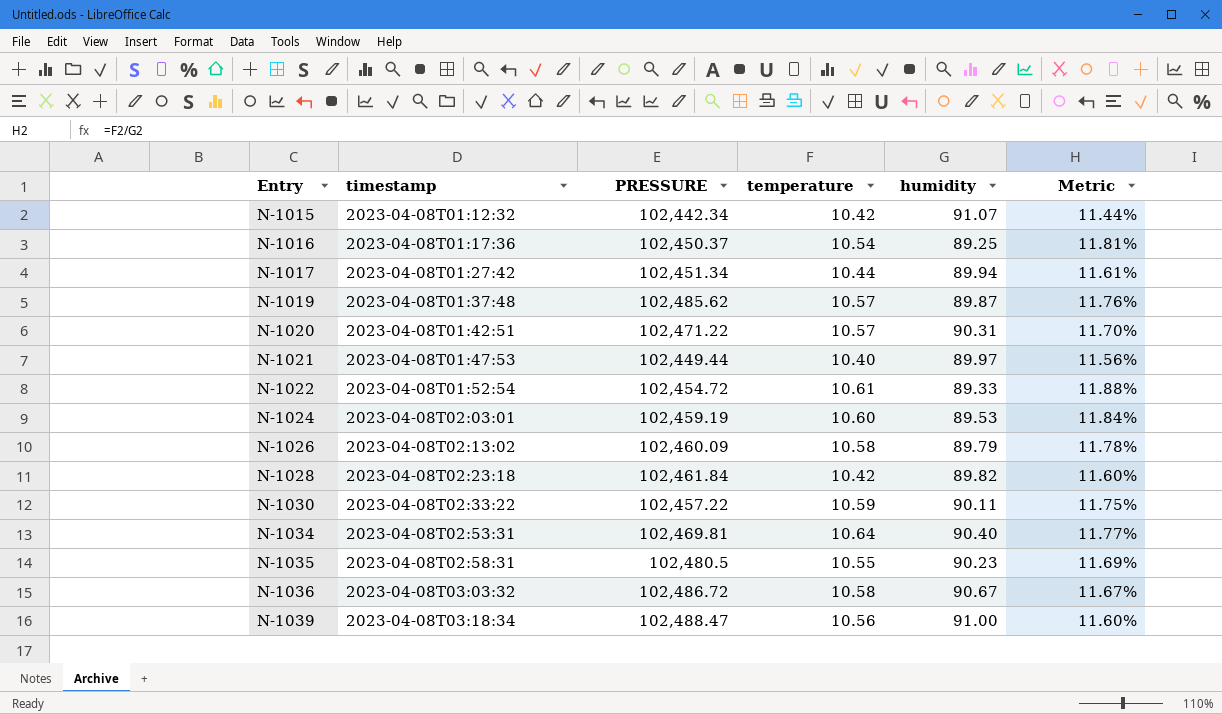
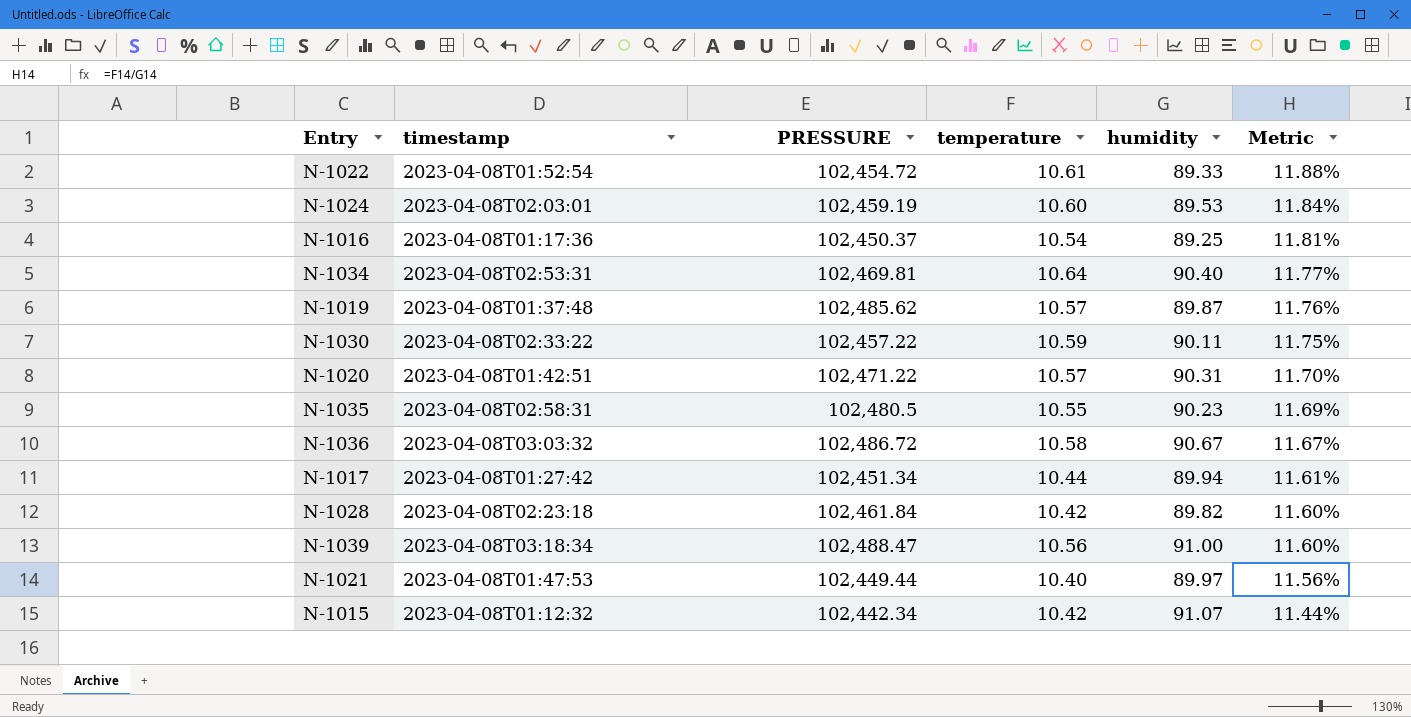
row order: Entry ascending -> Metric descending
row N-1026: 2023-04-08T02:13:02 | 102,460.09 | 10.58 | 89.79 | 11.78% -> none

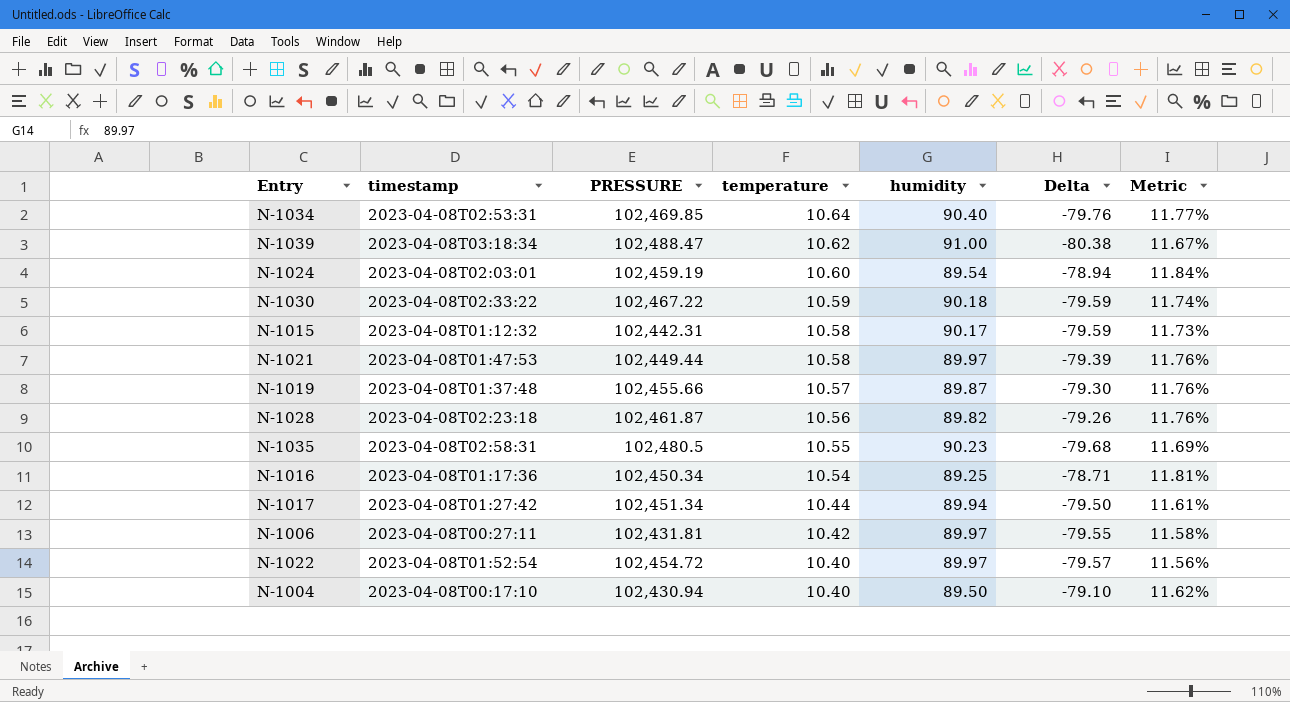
row order: Metric descending -> temperature descending
column Delta | formula: none -> [temperature] - [humidity]
row N-1020: 2023-04-08T01:42:51 | 102,471.22 | 10.57 | 90.31 | 11.70% -> none
row N-1036: 2023-04-08T03:03:32 | 102,486.72 | 10.58 | 90.67 | 11.67% -> none
N-1034 | PRESSURE: 102,469.81 -> 102,469.85
N-1039 | temperature: 10.56 -> 10.62
N-1039 | Metric: 11.60% -> 11.67%
N-1024 | humidity: 89.53 -> 89.54
N-1030 | PRESSURE: 102,457.22 -> 102,467.22
N-1030 | humidity: 90.11 -> 90.18
N-1030 | Metric: 11.75% -> 11.74%
N-1015 | PRESSURE: 102,442.34 -> 102,442.31
N-1015 | temperature: 10.42 -> 10.58
N-1015 | humidity: 91.07 -> 90.17
N-1015 | Metric: 11.44% -> 11.73%
N-1021 | temperature: 10.40 -> 10.58
N-1021 | Metric: 11.56% -> 11.76%
N-1019 | PRESSURE: 102,485.62 -> 102,455.66
N-1028 | PRESSURE: 102,461.84 -> 102,461.87
N-1028 | temperature: 10.42 -> 10.56
N-1028 | Metric: 11.60% -> 11.76%
N-1016 | PRESSURE: 102,450.37 -> 102,450.34
row N-1006: none -> 2023-04-08T00:27:11 | 102,431.81 | 10.42 | 89.97 | -79.55 | 11.58%
N-1022 | temperature: 10.61 -> 10.40
N-1022 | humidity: 89.33 -> 89.97
N-1022 | Metric: 11.88% -> 11.56%
row N-1004: none -> 2023-04-08T00:17:10 | 102,430.94 | 10.40 | 89.50 | -79.10 | 11.62%

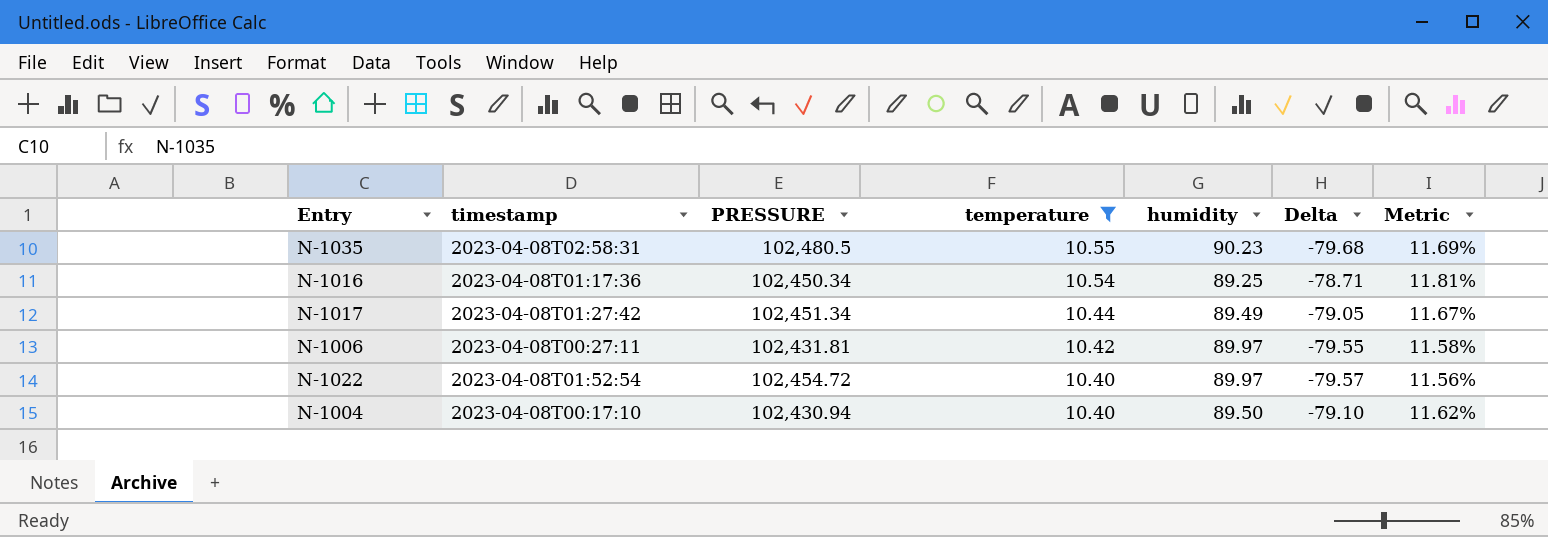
filter: none -> temperature <= 10.55
N-1017 | humidity: 89.94 -> 89.49
N-1017 | Delta: -79.50 -> -79.05
N-1017 | Metric: 11.61% -> 11.67%

